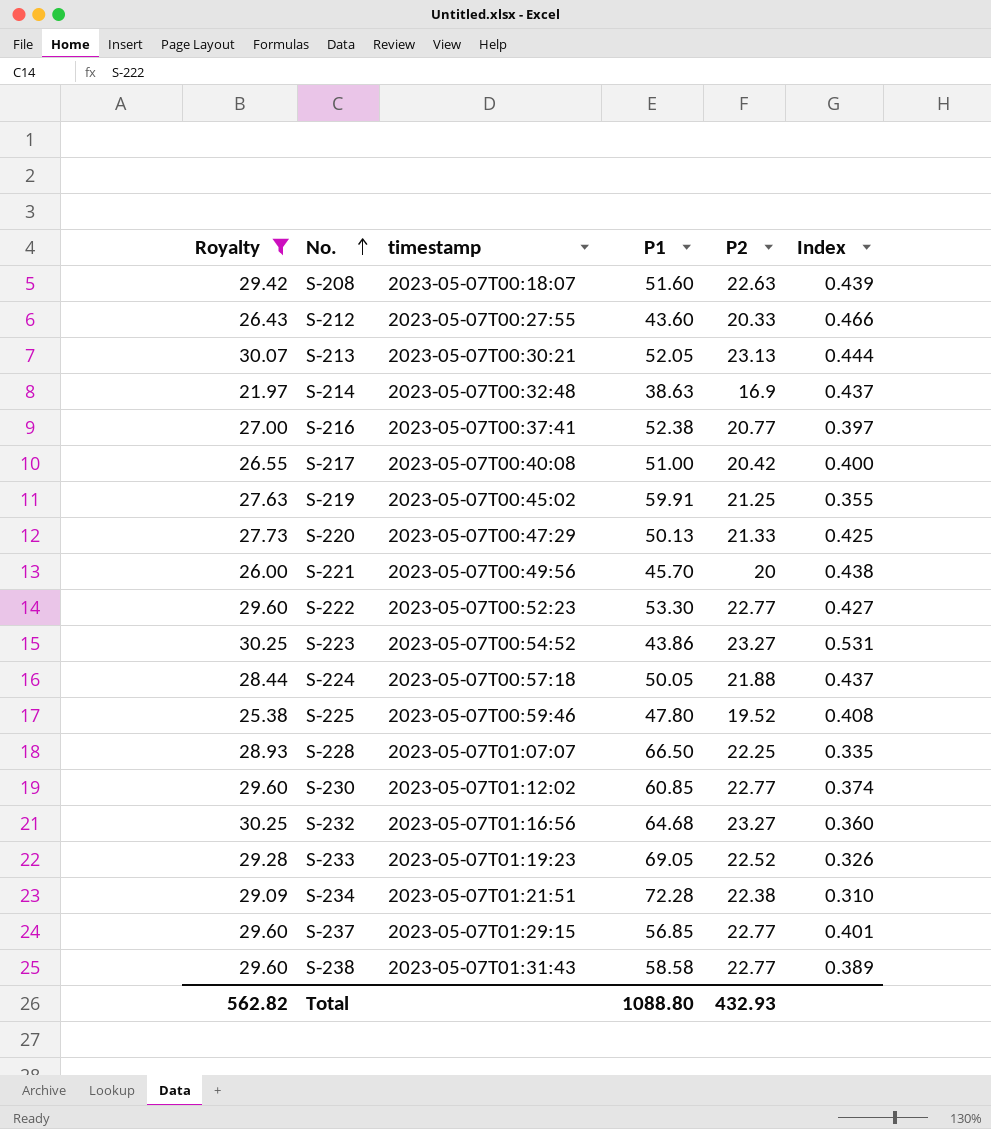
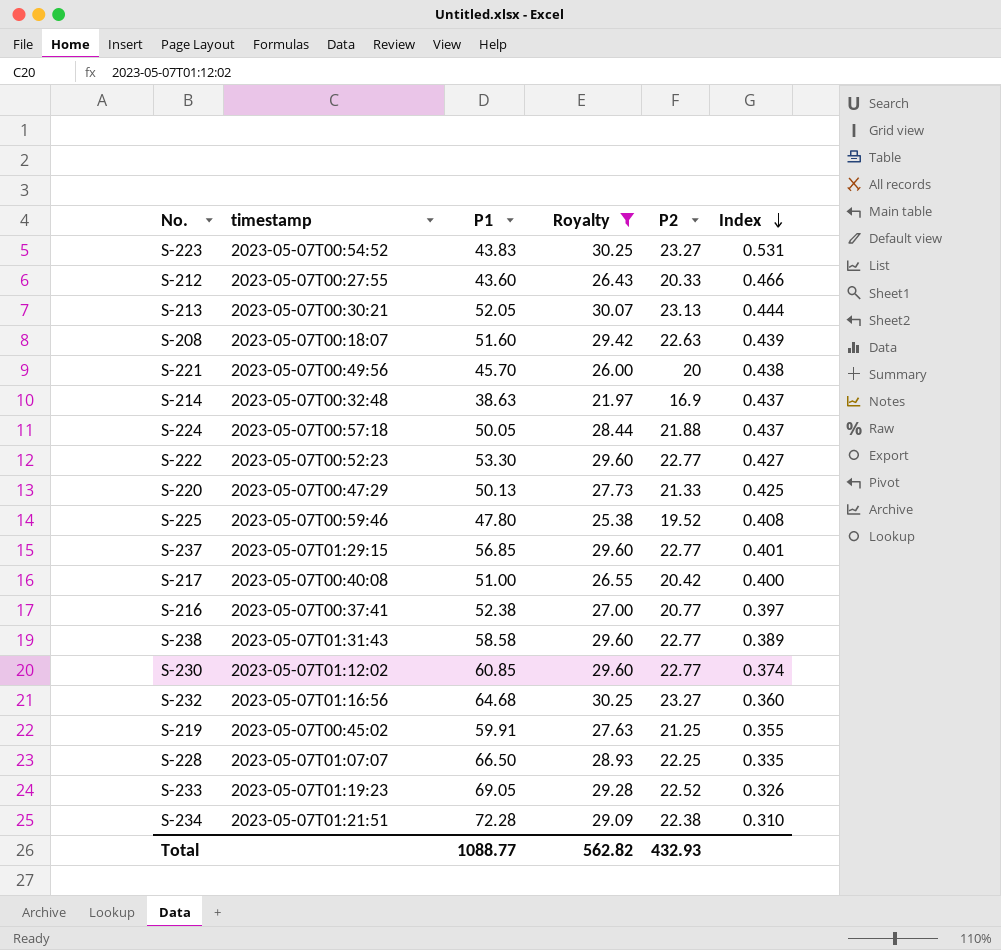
row order: No. ascending -> Index descending
column Royalty | position: 1 -> 4
S-223 | P1: 43.86 -> 43.83
Total | P1: 1088.80 -> 1088.77

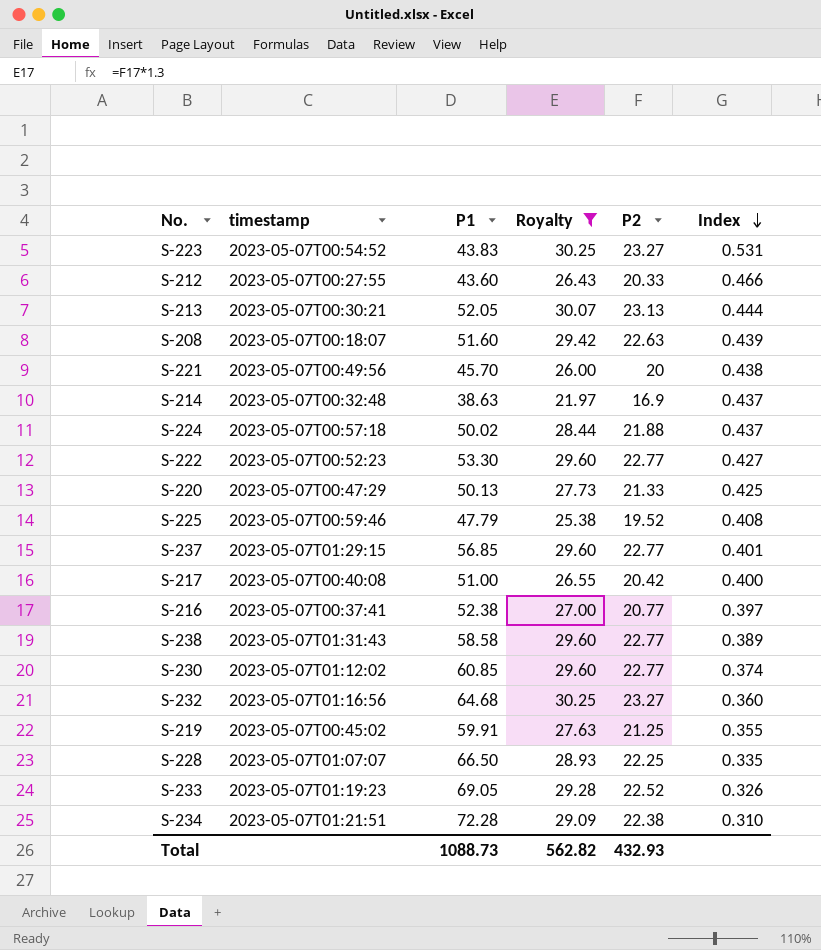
S-224 | P1: 50.05 -> 50.02
S-225 | P1: 47.80 -> 47.79
Total | P1: 1088.77 -> 1088.73

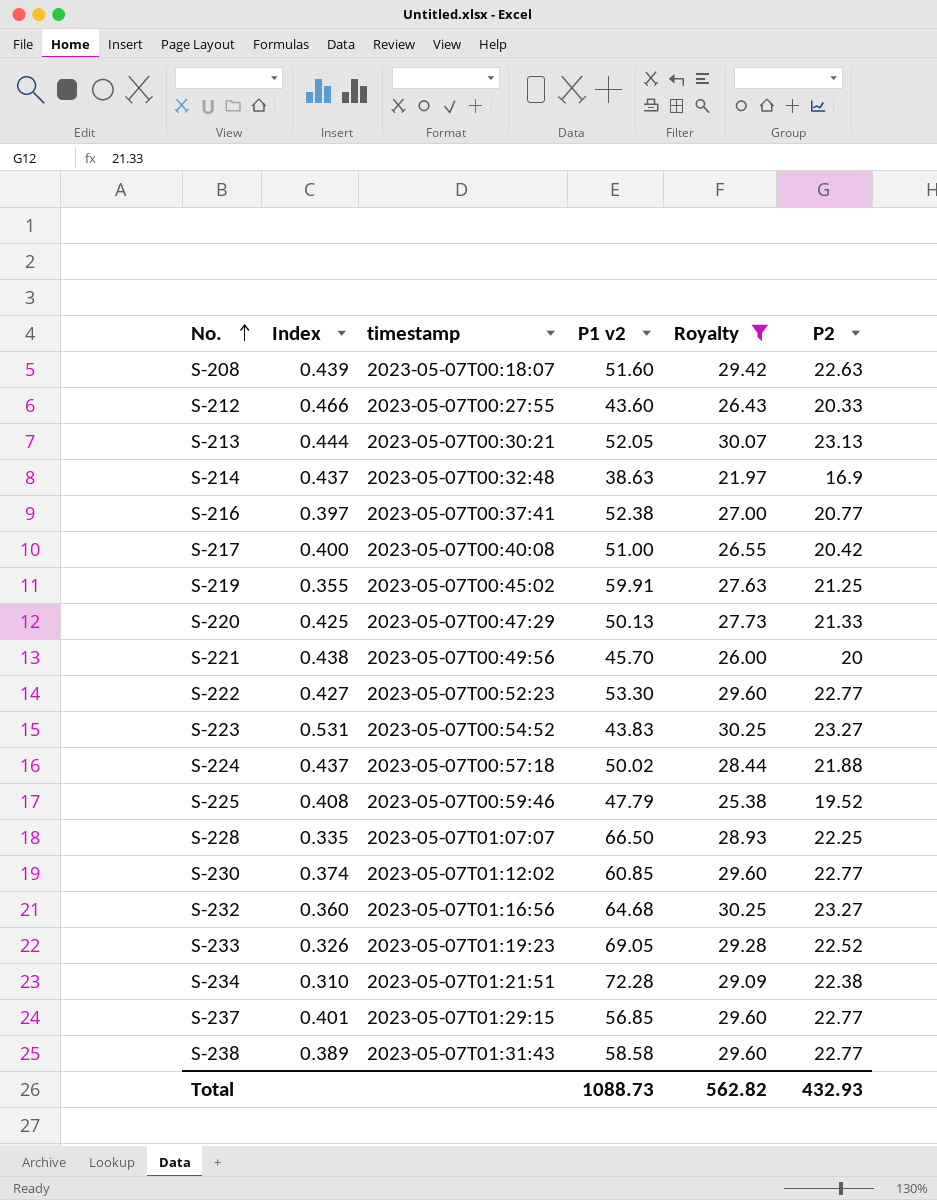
row order: Index descending -> No. ascending
column Index | position: 6 -> 2
column name: P1 -> P1 v2

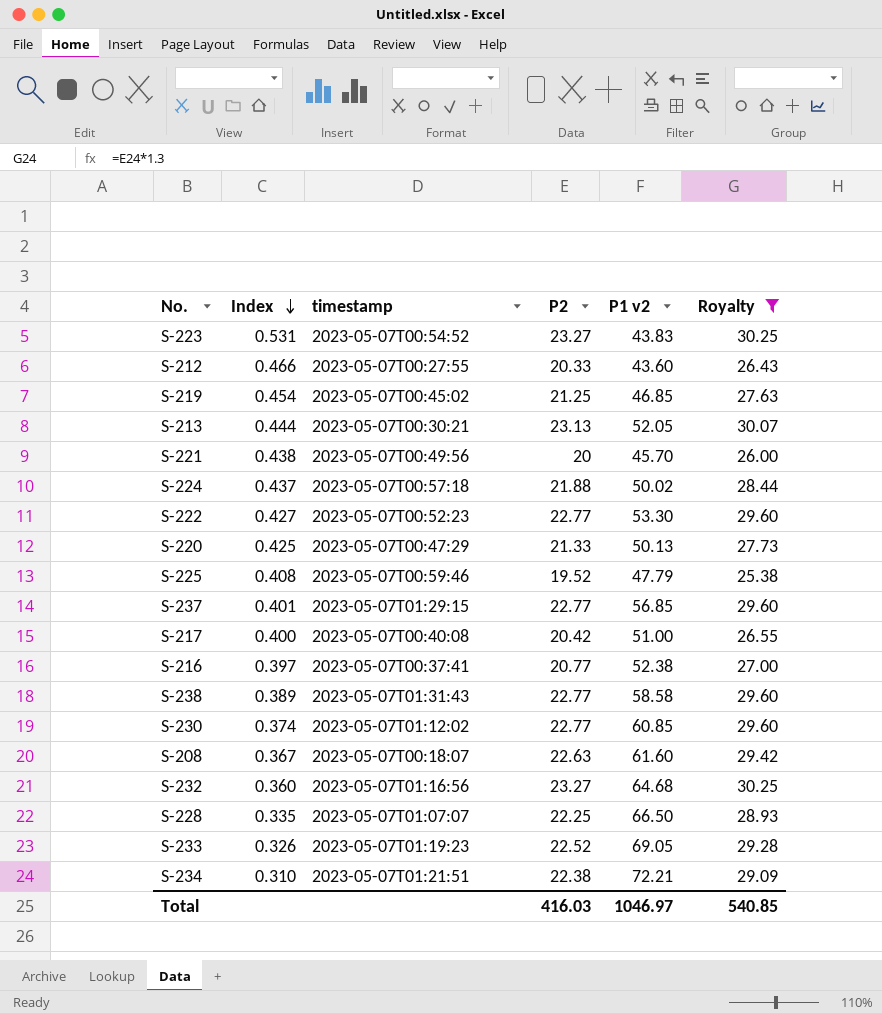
row order: No. ascending -> Index descending
column P2 | position: 6 -> 4
row S-214: 0.437 | 2023-05-07T00:32:48 | 38.63 | 21.97 | 16.9 -> none
S-219 | Index: 0.355 -> 0.454
S-219 | P1 v2: 59.91 -> 46.85
S-208 | Index: 0.439 -> 0.367
S-208 | P1 v2: 51.60 -> 61.60
S-234 | P1 v2: 72.28 -> 72.21
Total | P2: 432.93 -> 416.03
Total | P1 v2: 1088.73 -> 1046.97
Total | Royalty: 562.82 -> 540.85

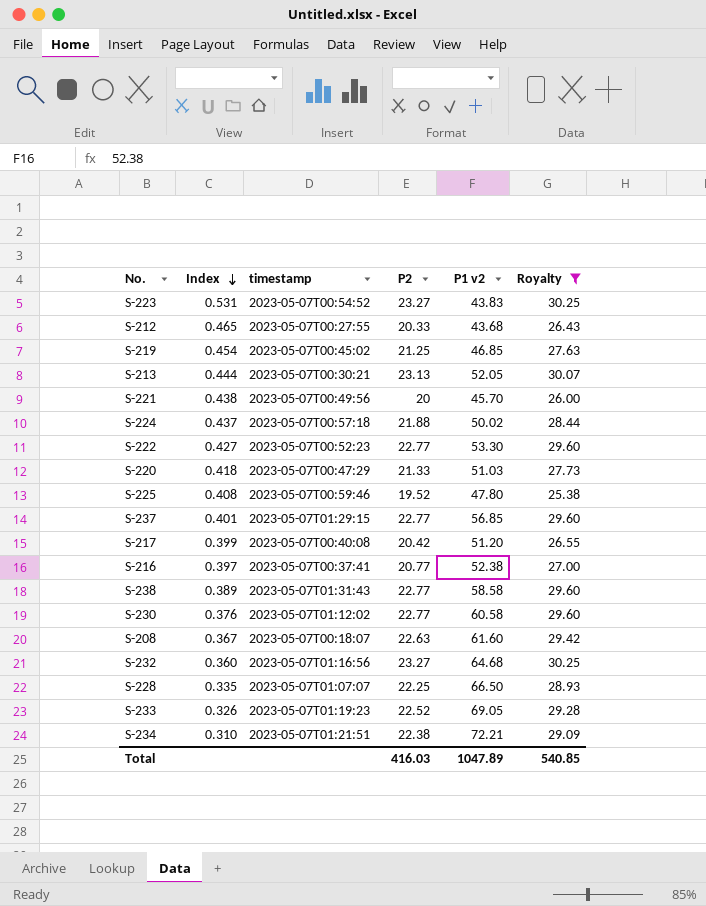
S-212 | Index: 0.466 -> 0.465
S-212 | P1 v2: 43.60 -> 43.68
S-220 | Index: 0.425 -> 0.418
S-220 | P1 v2: 50.13 -> 51.03
S-225 | P1 v2: 47.79 -> 47.80
S-217 | Index: 0.400 -> 0.399
S-217 | P1 v2: 51.00 -> 51.20
S-230 | Index: 0.374 -> 0.376
S-230 | P1 v2: 60.85 -> 60.58
Total | P1 v2: 1046.97 -> 1047.89

